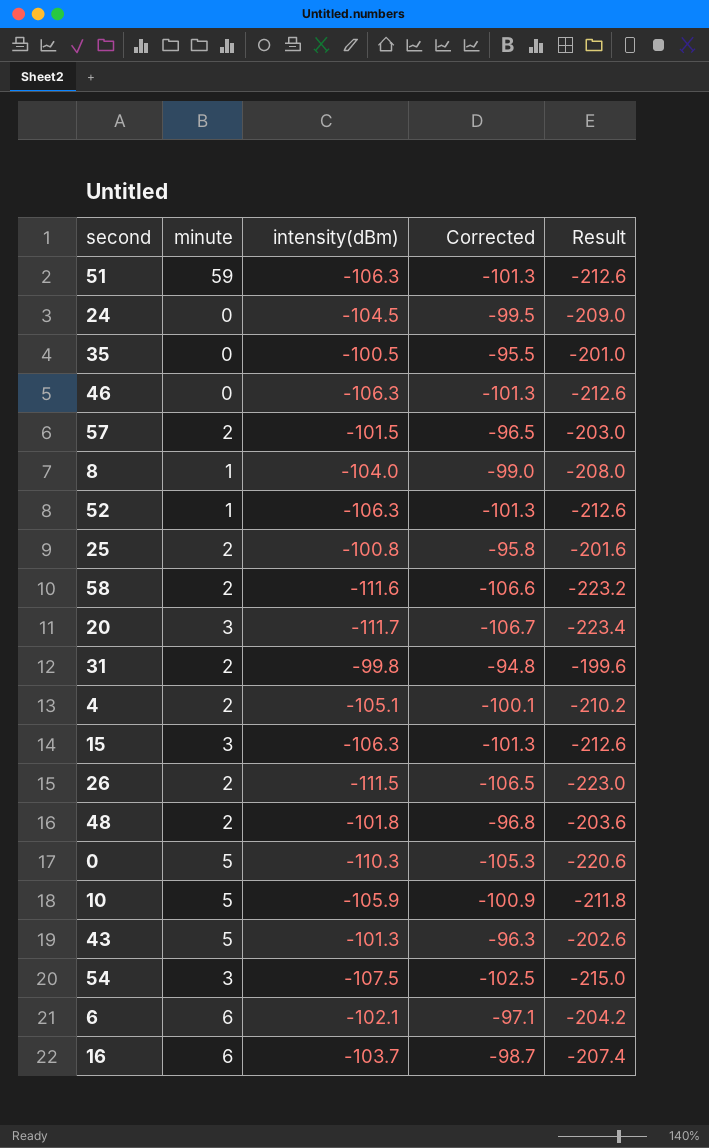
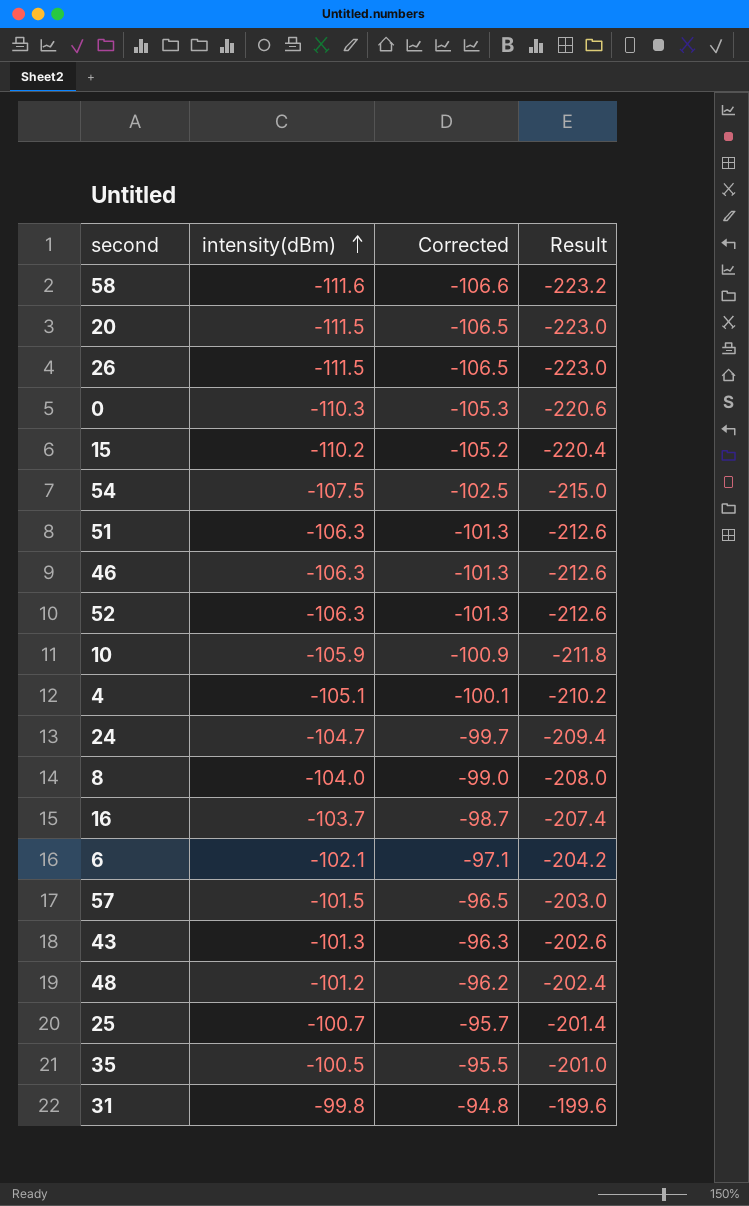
row order: none -> intensity(dBm) ascending
column minute | position: 2 -> none
20 | intensity(dBm): -111.7 -> -111.5
20 | Corrected: -106.7 -> -106.5
20 | Result: -223.4 -> -223.0
15 | intensity(dBm): -106.3 -> -110.2
15 | Corrected: -101.3 -> -105.2
15 | Result: -212.6 -> -220.4
24 | intensity(dBm): -104.5 -> -104.7
24 | Corrected: -99.5 -> -99.7
24 | Result: -209.0 -> -209.4
48 | intensity(dBm): -101.8 -> -101.2
48 | Corrected: -96.8 -> -96.2
48 | Result: -203.6 -> -202.4
25 | intensity(dBm): -100.8 -> -100.7
25 | Corrected: -95.8 -> -95.7
25 | Result: -201.6 -> -201.4

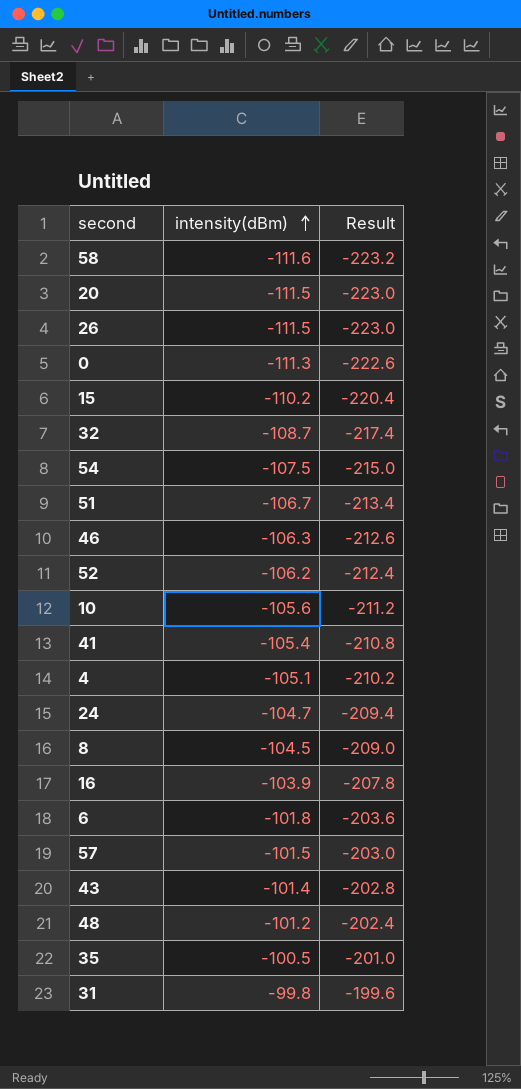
column Corrected | formula: [intensity(dBm)] + 5 -> none
row 25: -100.7 | -95.7 | -201.4 -> none
0 | intensity(dBm): -110.3 -> -111.3
0 | Result: -220.6 -> -222.6
row 32: none -> -108.7 | -217.4
51 | intensity(dBm): -106.3 -> -106.7
51 | Result: -212.6 -> -213.4
52 | intensity(dBm): -106.3 -> -106.2
52 | Result: -212.6 -> -212.4
10 | intensity(dBm): -105.9 -> -105.6
10 | Result: -211.8 -> -211.2
row 41: none -> -105.4 | -210.8
8 | intensity(dBm): -104.0 -> -104.5
8 | Result: -208.0 -> -209.0
16 | intensity(dBm): -103.7 -> -103.9
16 | Result: -207.4 -> -207.8
6 | intensity(dBm): -102.1 -> -101.8
6 | Result: -204.2 -> -203.6
43 | intensity(dBm): -101.3 -> -101.4
43 | Result: -202.6 -> -202.8

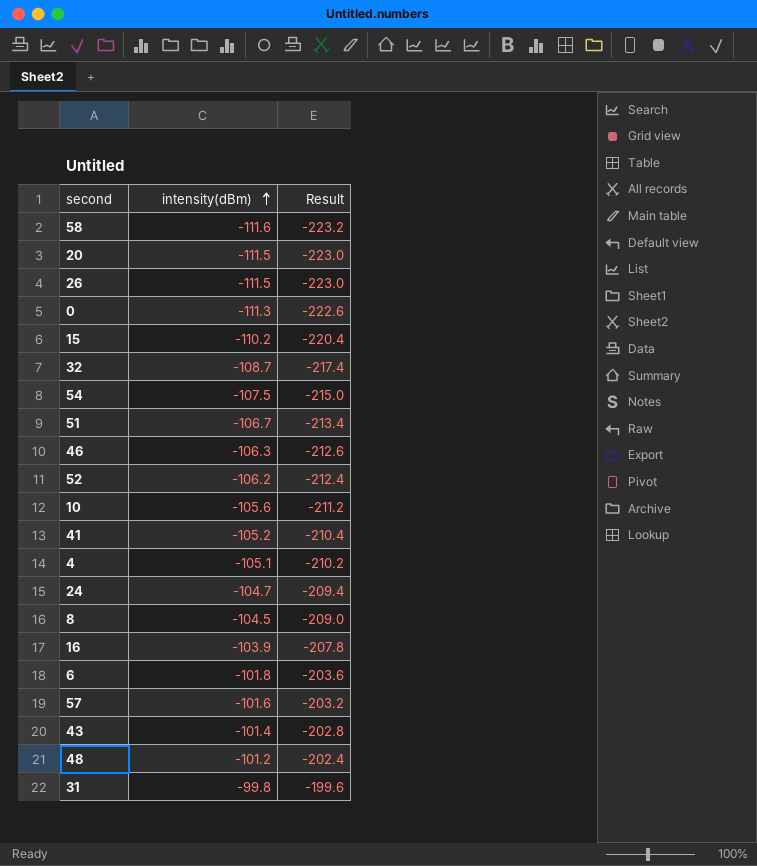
row 35: -100.5 | -201.0 -> none
41 | intensity(dBm): -105.4 -> -105.2
41 | Result: -210.8 -> -210.4
57 | intensity(dBm): -101.5 -> -101.6
57 | Result: -203.0 -> -203.2

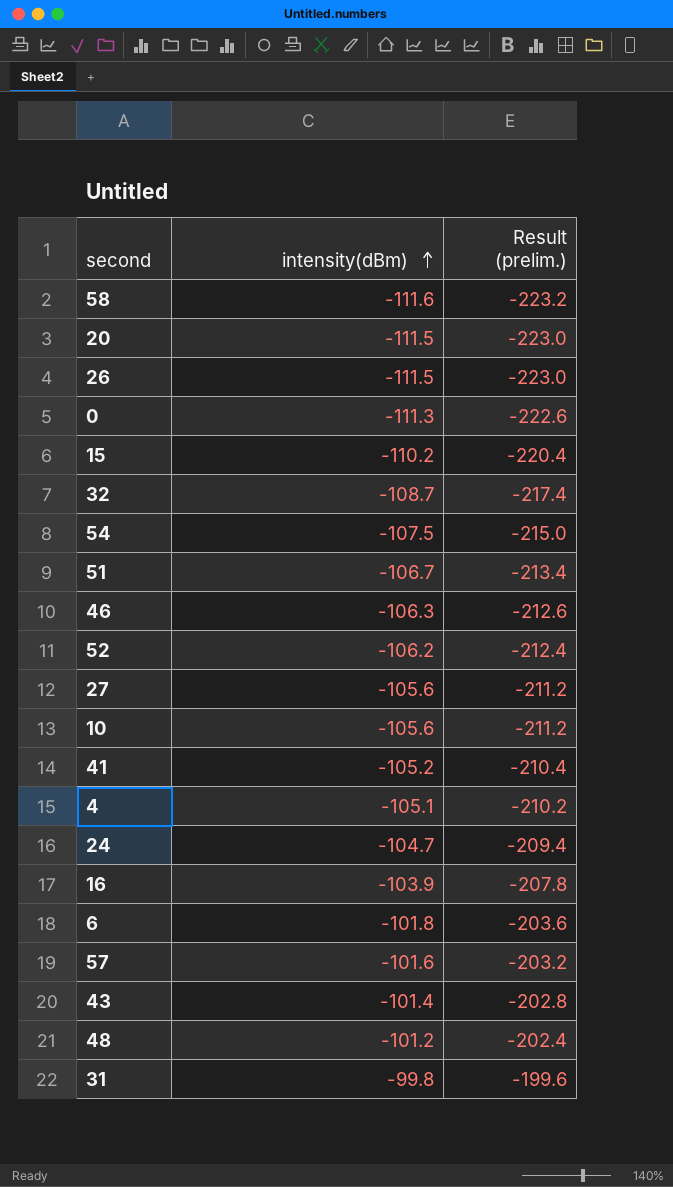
column name: Result -> Result (prelim.)
row 8: -104.5 | -209.0 -> none
row 27: none -> -105.6 | -211.2

